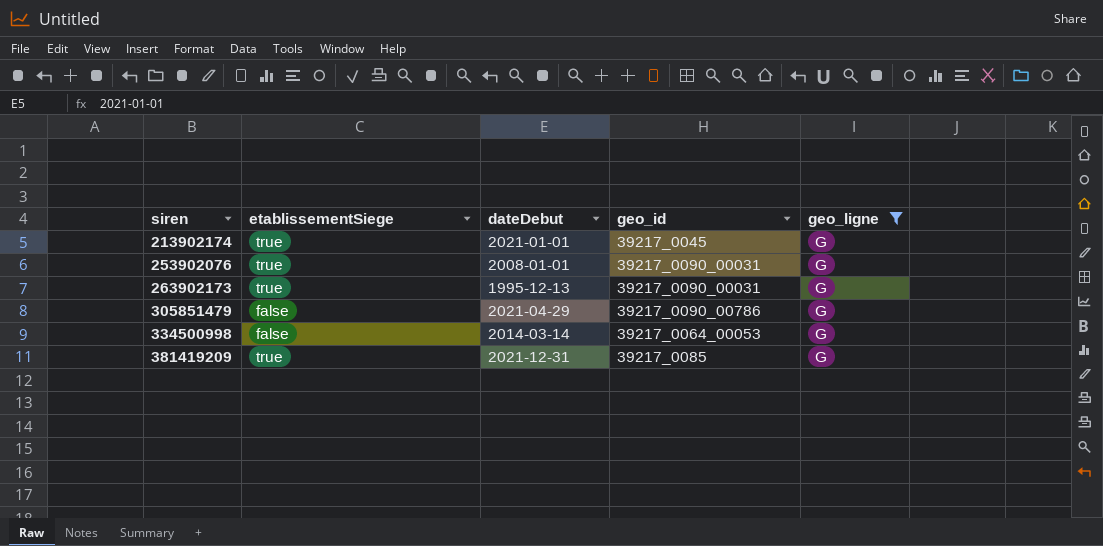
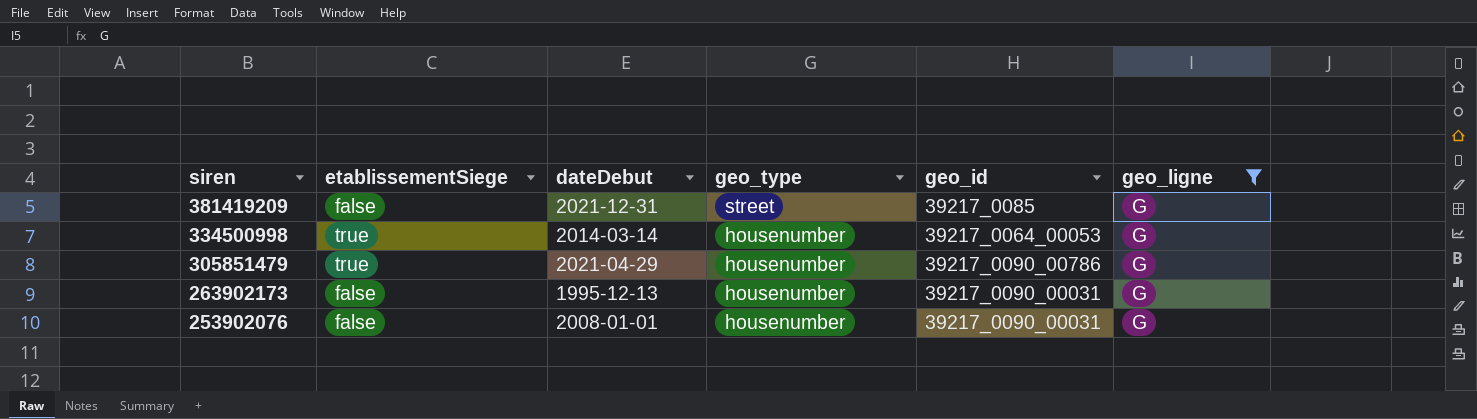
row order: siren ascending -> siren descending
column geo_type | position: none -> 4
row 213902174: true | 2021-01-01 | 39217_0045 | G -> none
381419209 | etablissementSiege: true -> false
334500998 | etablissementSiege: false -> true
305851479 | etablissementSiege: false -> true
263902173 | etablissementSiege: true -> false
253902076 | etablissementSiege: true -> false

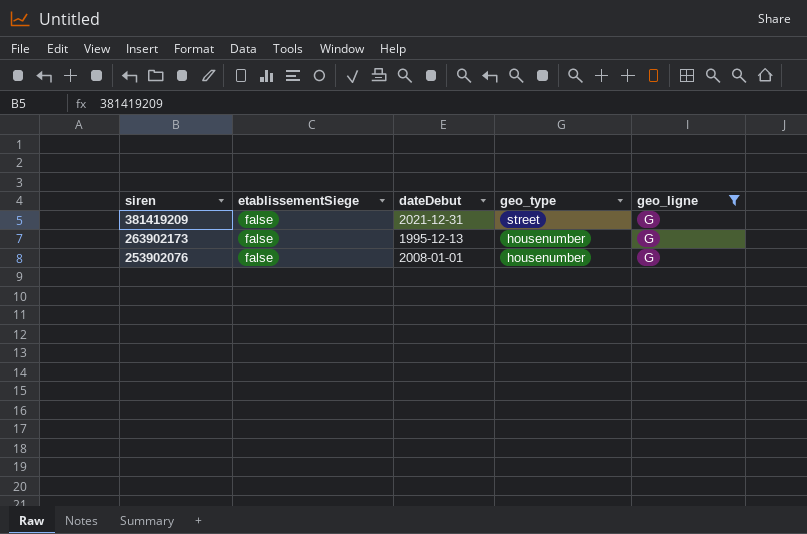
column geo_id | position: 5 -> none
row 334500998: true | 2014-03-14 | housenumber | 39217_0064_00053 | G -> none
row 305851479: true | 2021-04-29 | housenumber | 39217_0090_00786 | G -> none

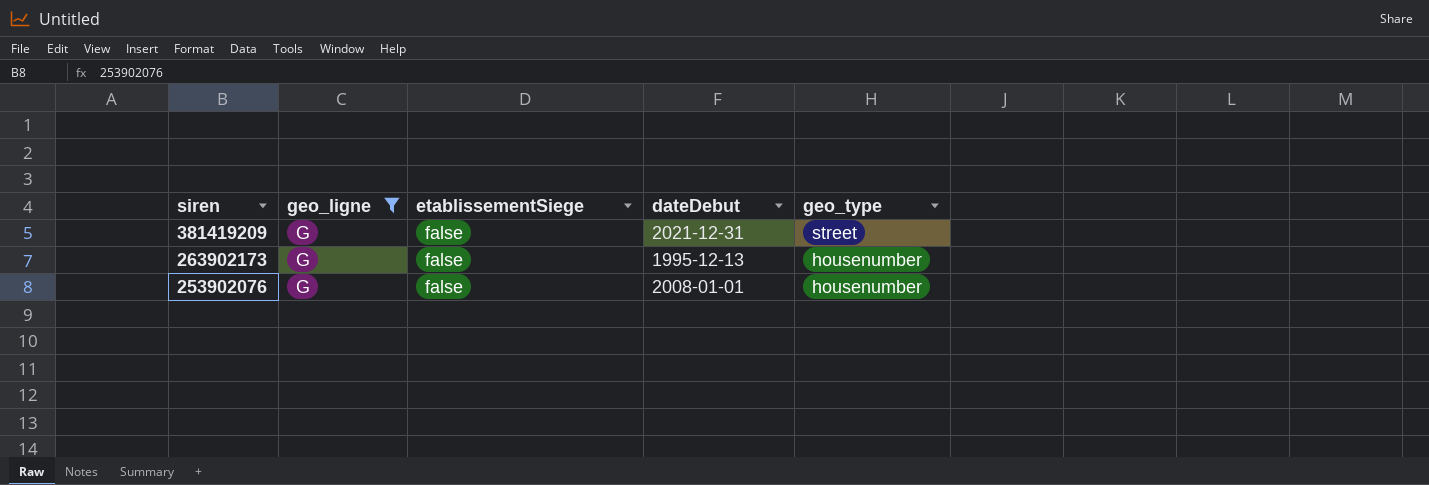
column geo_ligne | position: 5 -> 2

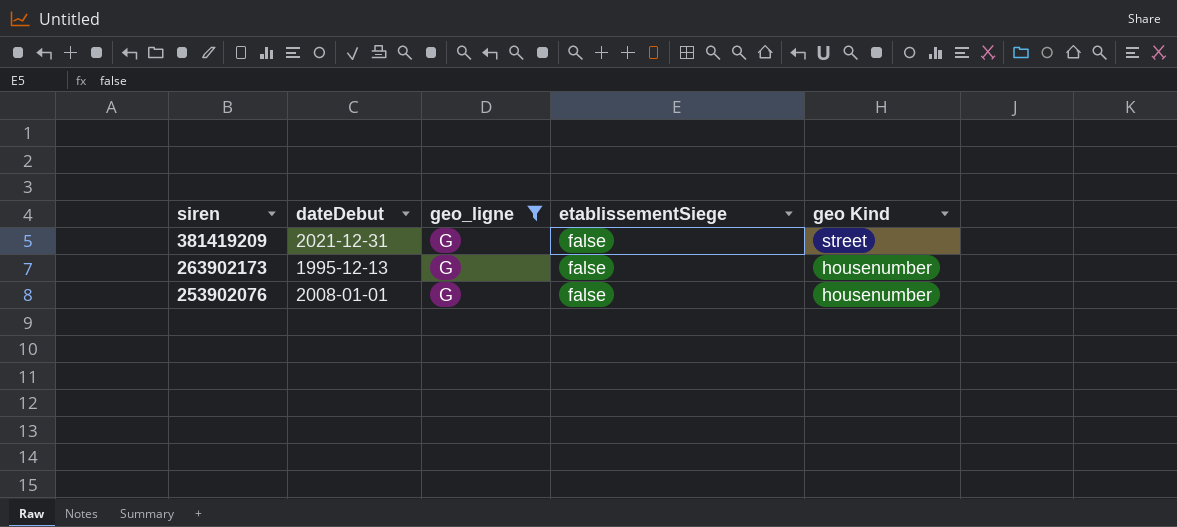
column dateDebut | position: 4 -> 2
column name: geo_type -> geo Kind

